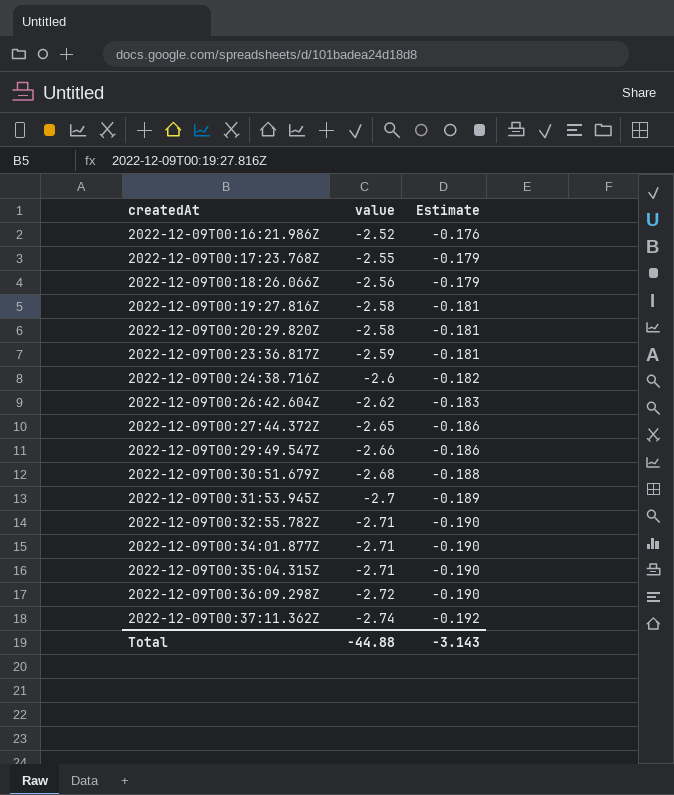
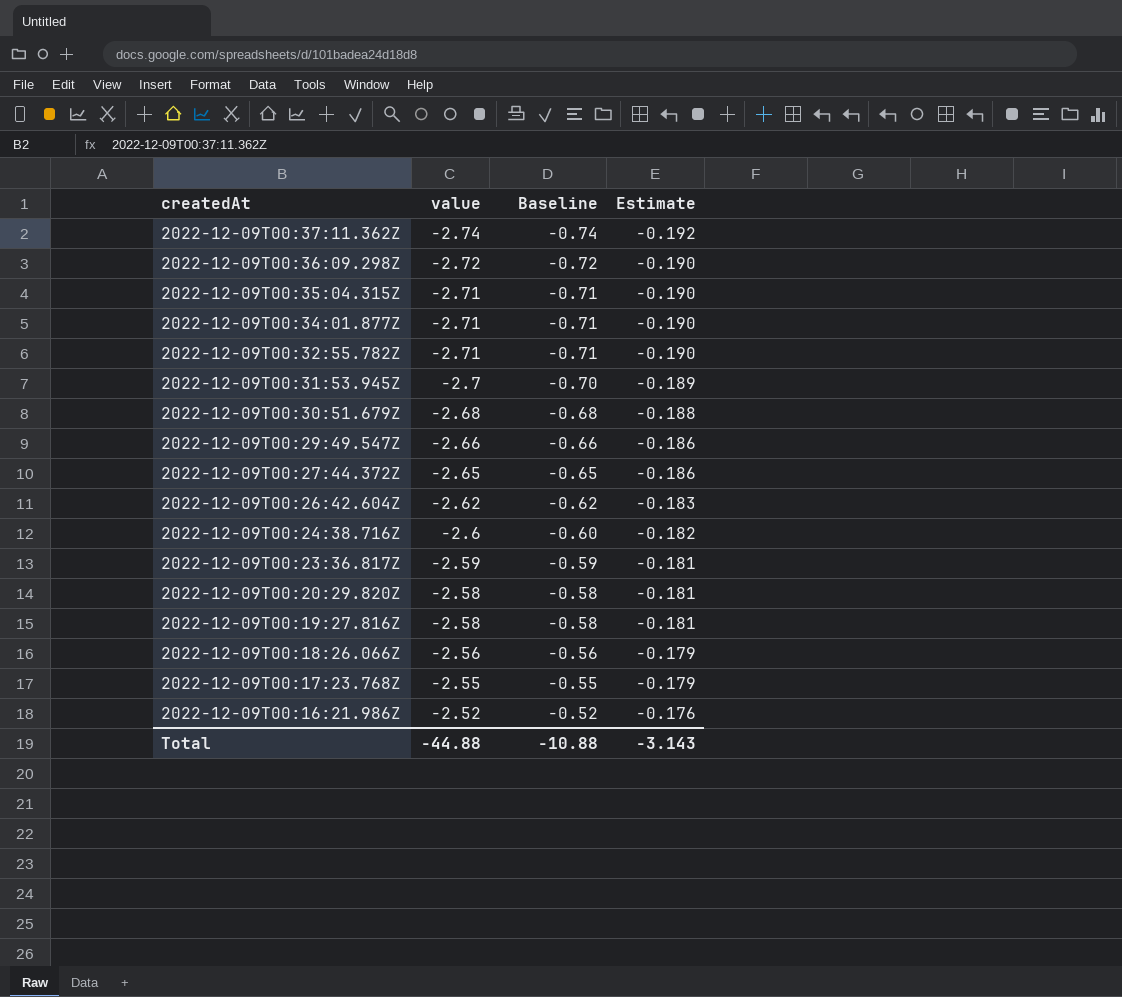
row order: createdAt ascending -> createdAt descending
column Baseline | formula: none -> [value] + 2

